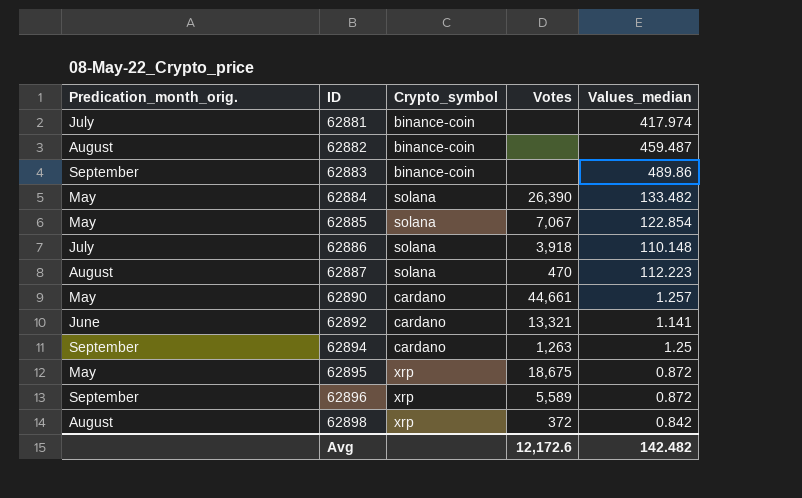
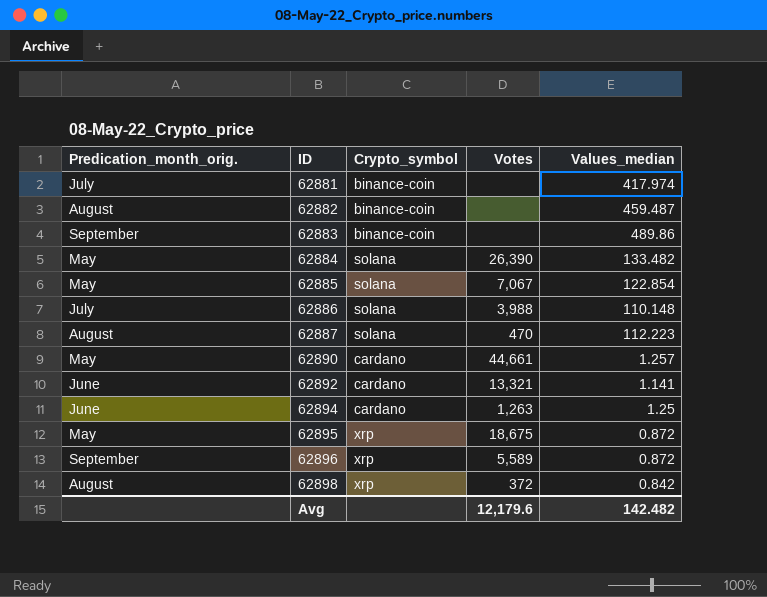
62886 | Votes: 3,918 -> 3,988
62894 | Predication_month_orig.: September -> June
Avg | Votes: 12,172.6 -> 12,179.6

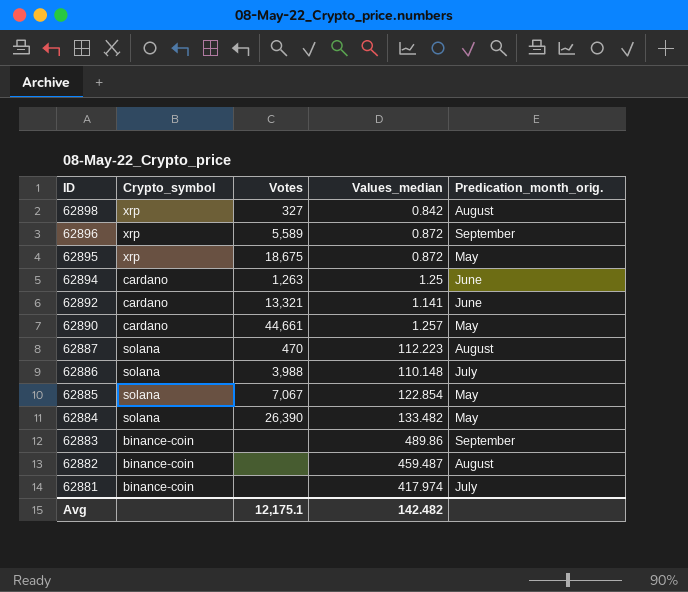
row order: ID ascending -> ID descending
column Predication_month_orig. | position: 1 -> 5
62898 | Votes: 372 -> 327
Avg | Votes: 12,179.6 -> 12,175.1

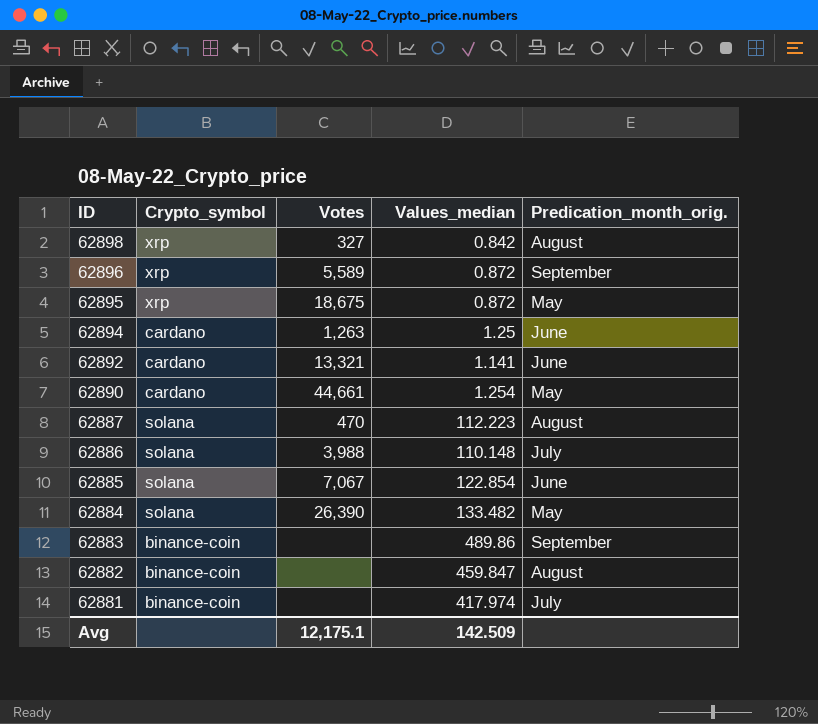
62890 | Values_median: 1.257 -> 1.254
62885 | Predication_month_orig.: May -> June
62882 | Values_median: 459.487 -> 459.847
Avg | Values_median: 142.482 -> 142.509

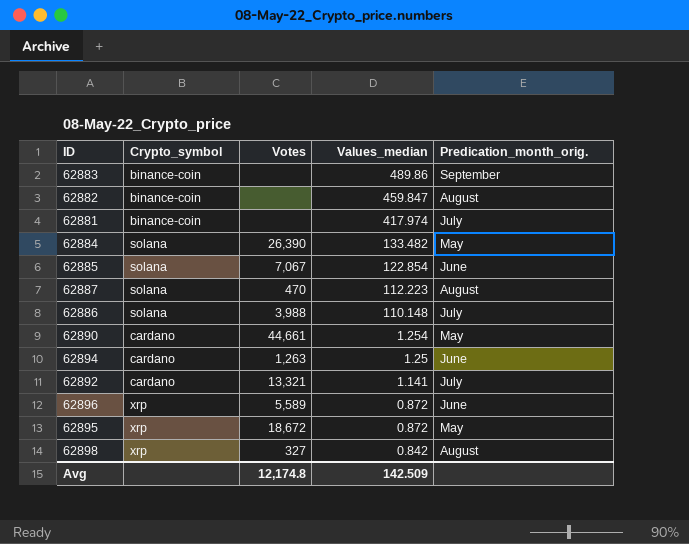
row order: ID descending -> Values_median descending
62892 | Predication_month_orig.: June -> July
62896 | Predication_month_orig.: September -> June
62895 | Votes: 18,675 -> 18,672
Avg | Votes: 12,175.1 -> 12,174.8

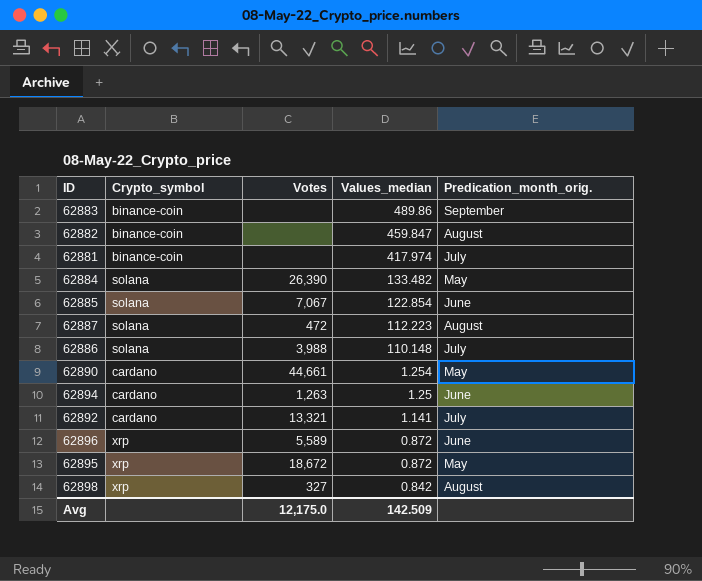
62887 | Votes: 470 -> 472
Avg | Votes: 12,174.8 -> 12,175.0

